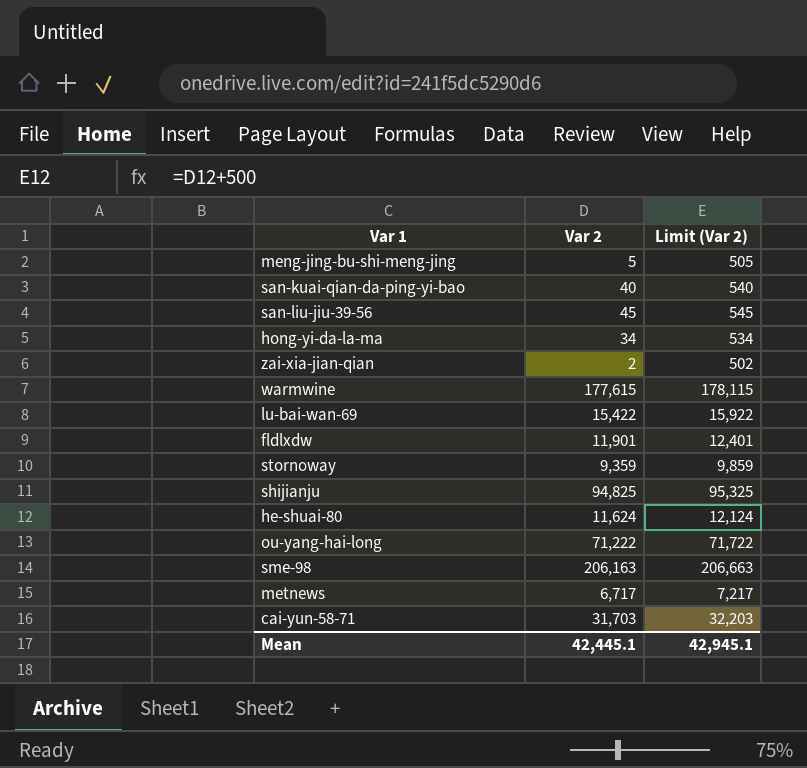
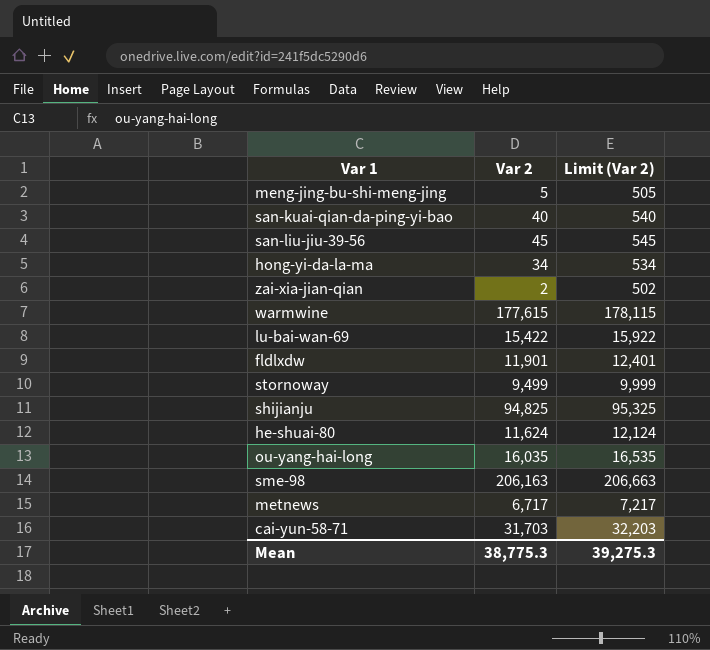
stornoway | Var 2: 9,359 -> 9,499
stornoway | Limit (Var 2): 9,859 -> 9,999
ou-yang-hai-long | Var 2: 71,222 -> 16,035
ou-yang-hai-long | Limit (Var 2): 71,722 -> 16,535
Mean | Var 2: 42,445.1 -> 38,775.3
Mean | Limit (Var 2): 42,945.1 -> 39,275.3

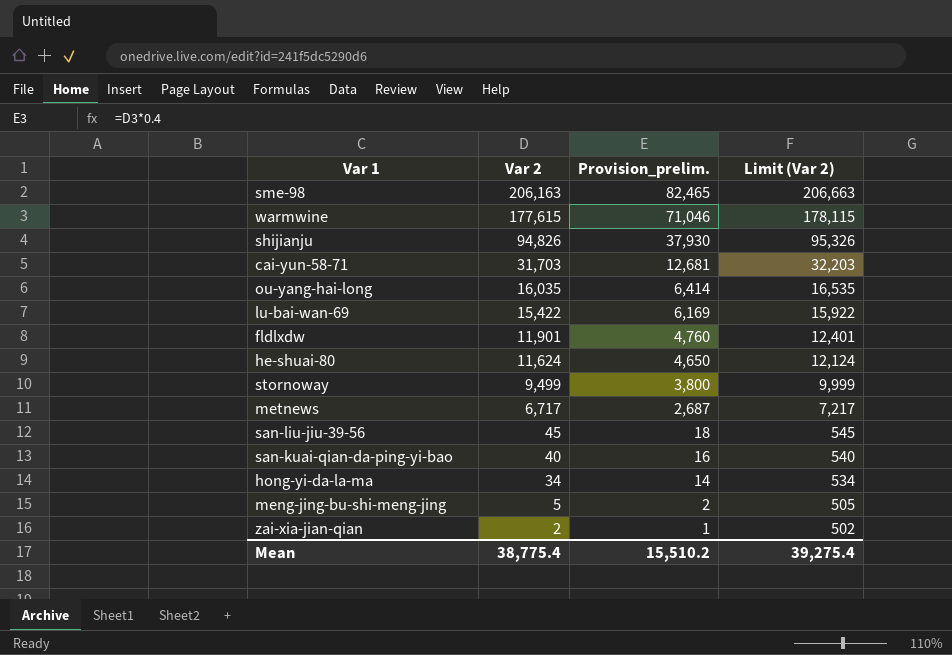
row order: none -> Var 2 descending
column Provision_prelim. | formula: none -> [Var 2] * 0.4
shijianju | Var 2: 94,825 -> 94,826
shijianju | Limit (Var 2): 95,325 -> 95,326
Mean | Var 2: 38,775.3 -> 38,775.4
Mean | Limit (Var 2): 39,275.3 -> 39,275.4

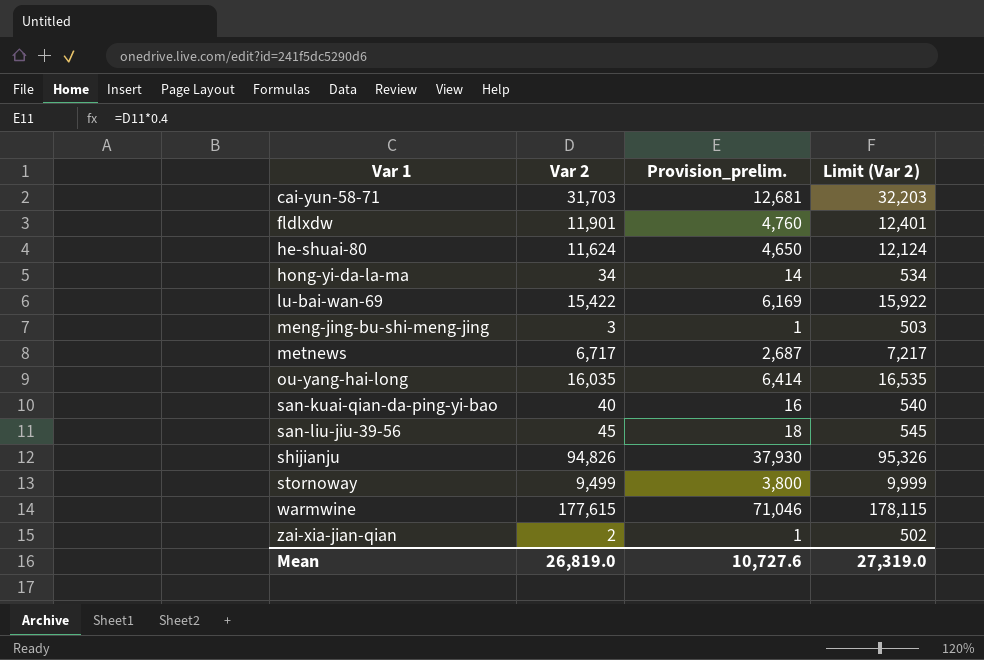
row order: Var 2 descending -> Var 1 ascending
row sme-98: 206,163 | 82,465 | 206,663 -> none
meng-jing-bu-shi-meng-jing | Var 2: 5 -> 3
meng-jing-bu-shi-meng-jing | Provision_prelim.: 2 -> 1
meng-jing-bu-shi-meng-jing | Limit (Var 2): 505 -> 503
Mean | Var 2: 38,775.4 -> 26,819.0
Mean | Provision_prelim.: 15,510.2 -> 10,727.6
Mean | Limit (Var 2): 39,275.4 -> 27,319.0

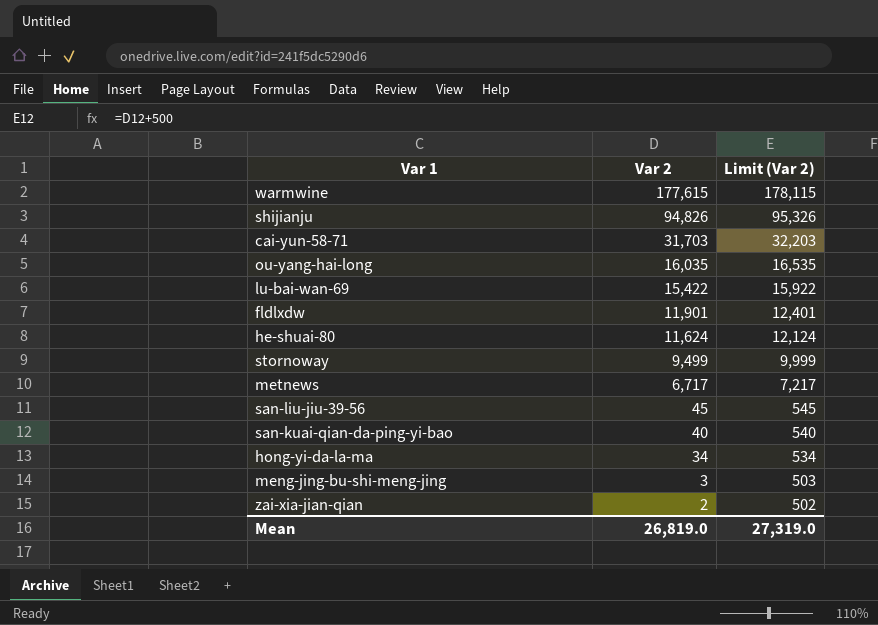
row order: Var 1 ascending -> Var 2 descending
column Provision_prelim. | formula: [Var 2] * 0.4 -> none

